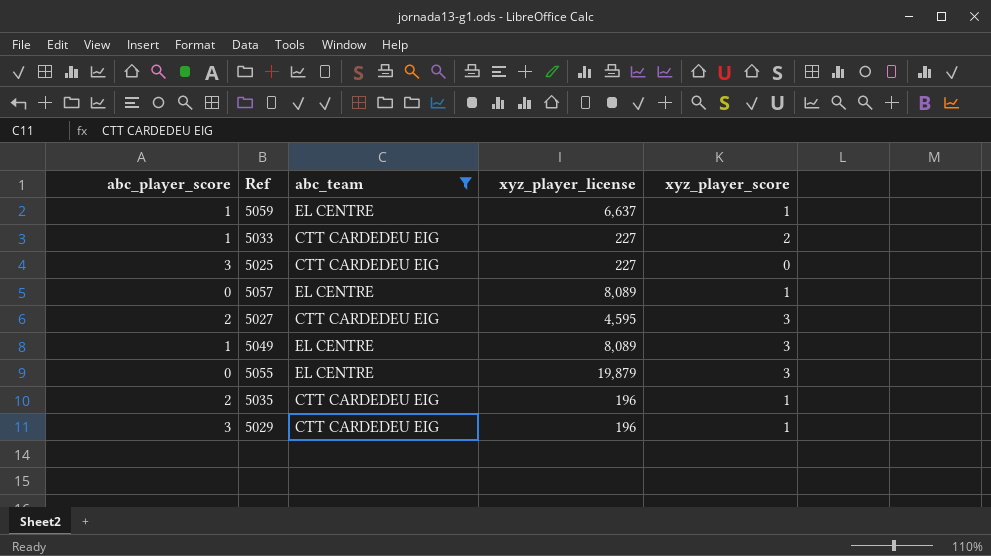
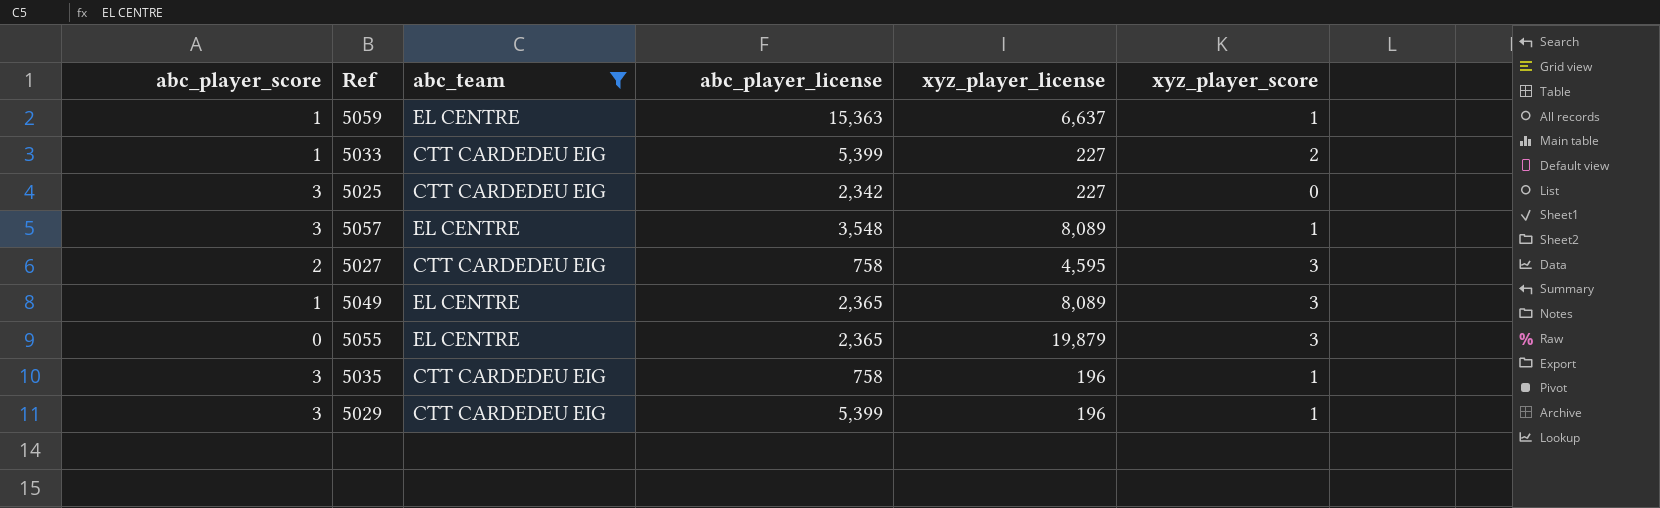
column abc_player_license | position: none -> 4
5057 | abc_player_score: 0 -> 3
5035 | abc_player_score: 2 -> 3

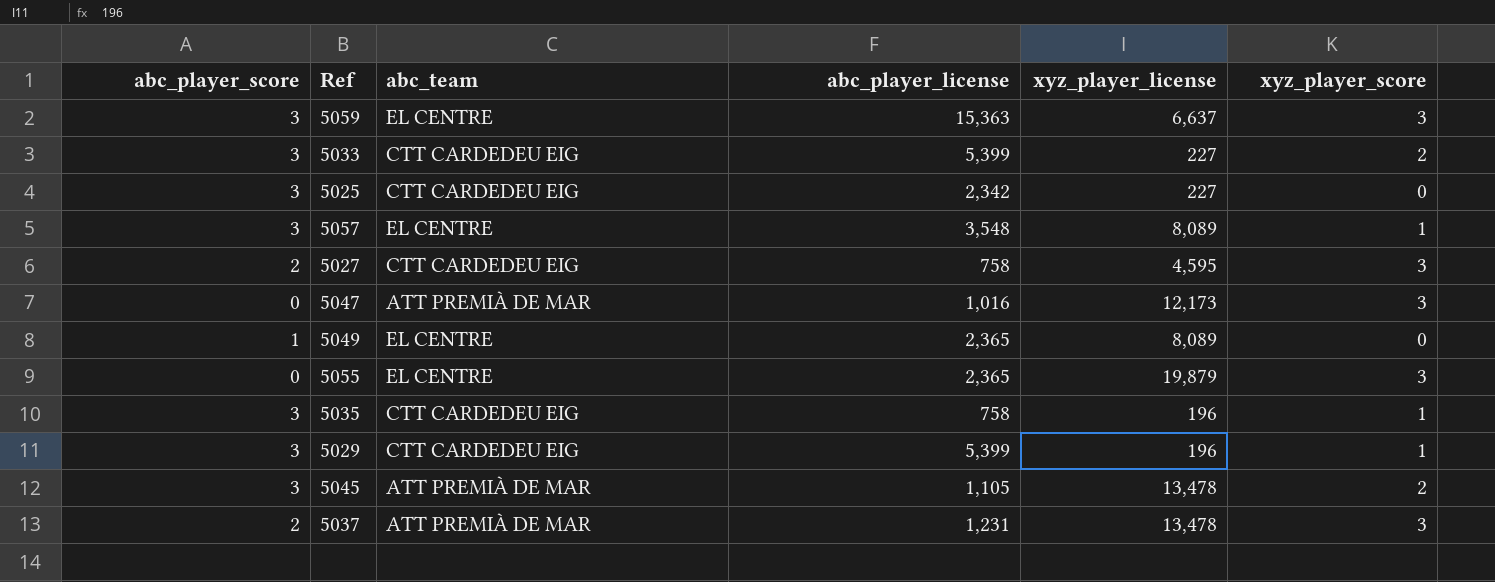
filter: abc_team != ATT PREMIÀ DE MAR -> none
5059 | abc_player_score: 1 -> 3
5059 | xyz_player_score: 1 -> 3
5033 | abc_player_score: 1 -> 3
5049 | xyz_player_score: 3 -> 0

